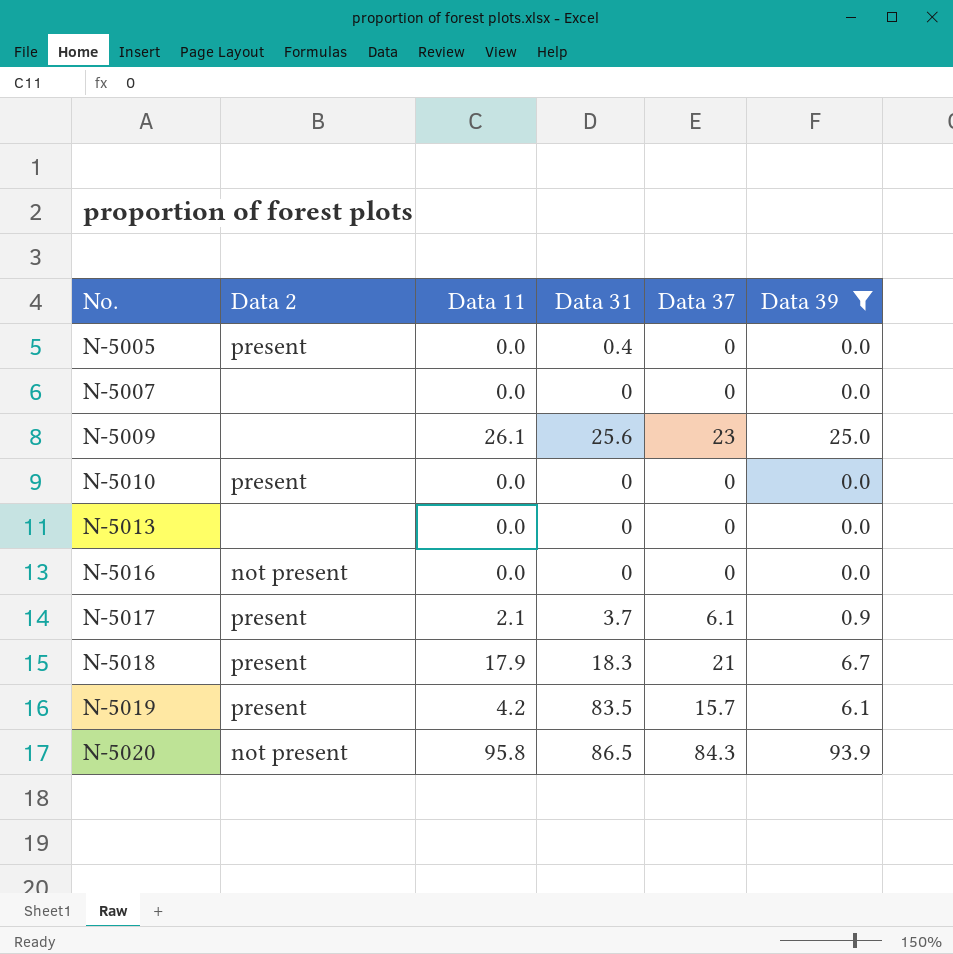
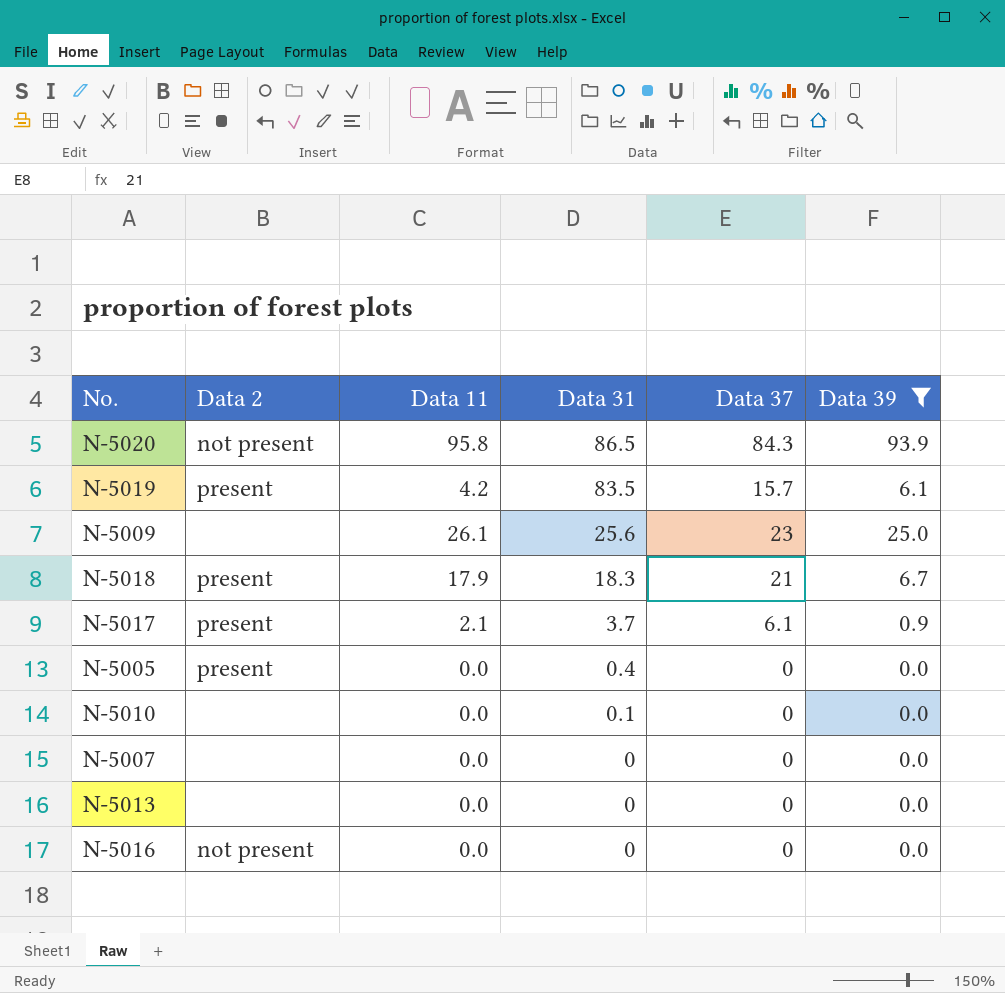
row order: No. ascending -> Data 31 descending
N-5010 | Data 2: present -> none
N-5010 | Data 31: 0 -> 0.1

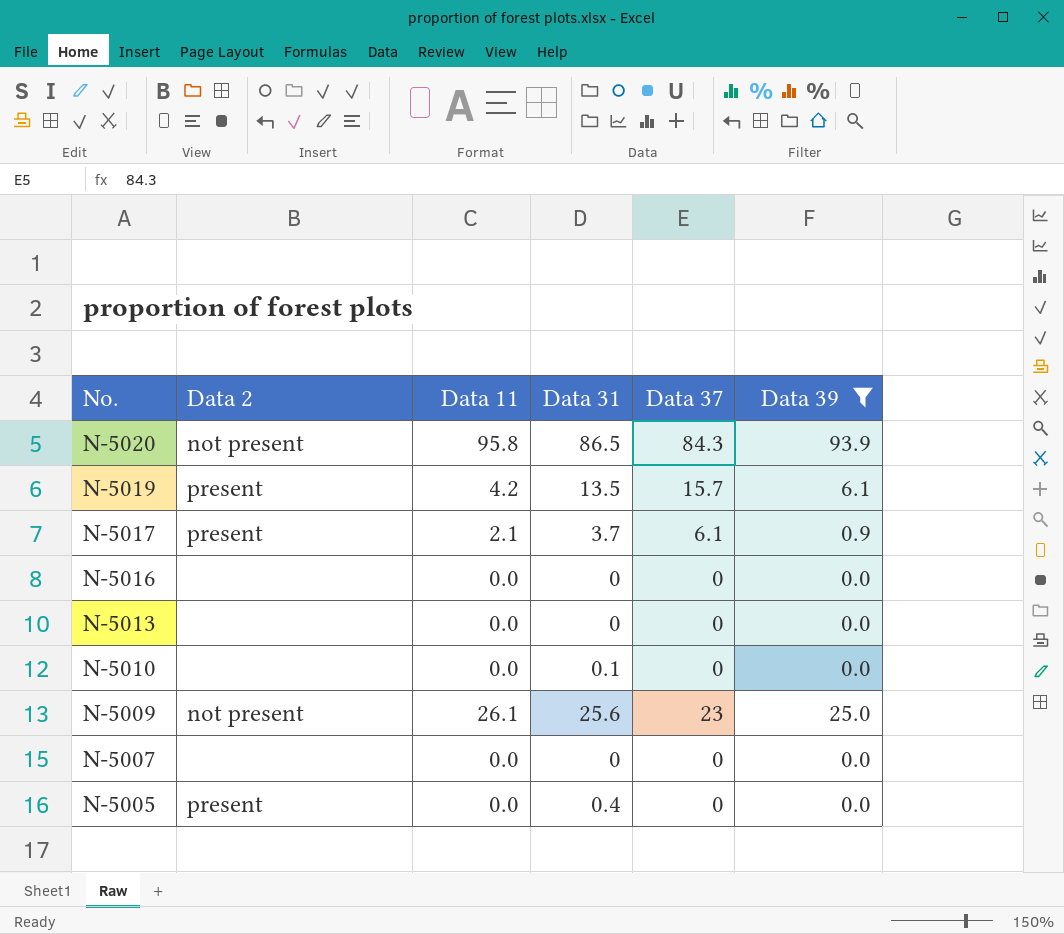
row order: Data 31 descending -> No. descending
row N-5018: present | 17.9 | 18.3 | 21 | 6.7 -> none
N-5019 | Data 31: 83.5 -> 13.5
N-5016 | Data 2: not present -> none
N-5009 | Data 2: none -> not present

